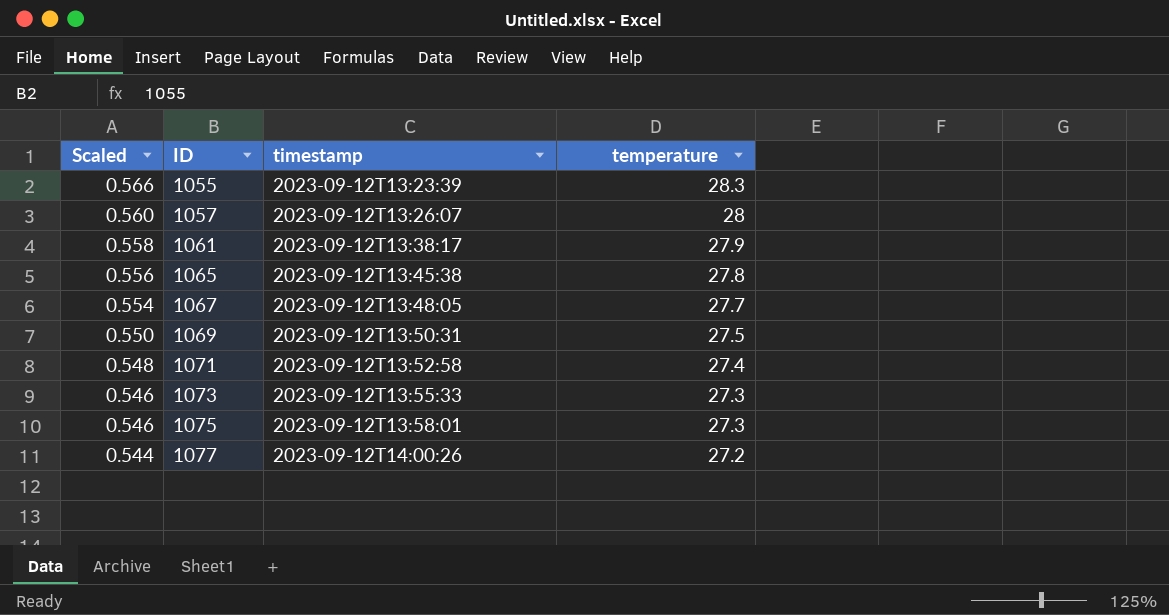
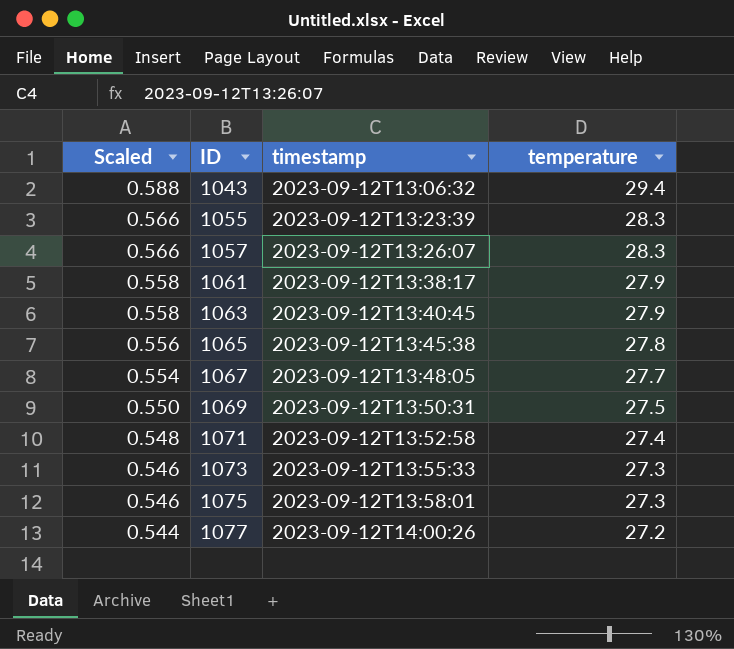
row 1043: none -> 0.588 | 2023-09-12T13:06:32 | 29.4
1057 | Scaled: 0.560 -> 0.566
1057 | temperature: 28 -> 28.3
row 1063: none -> 0.558 | 2023-09-12T13:40:45 | 27.9

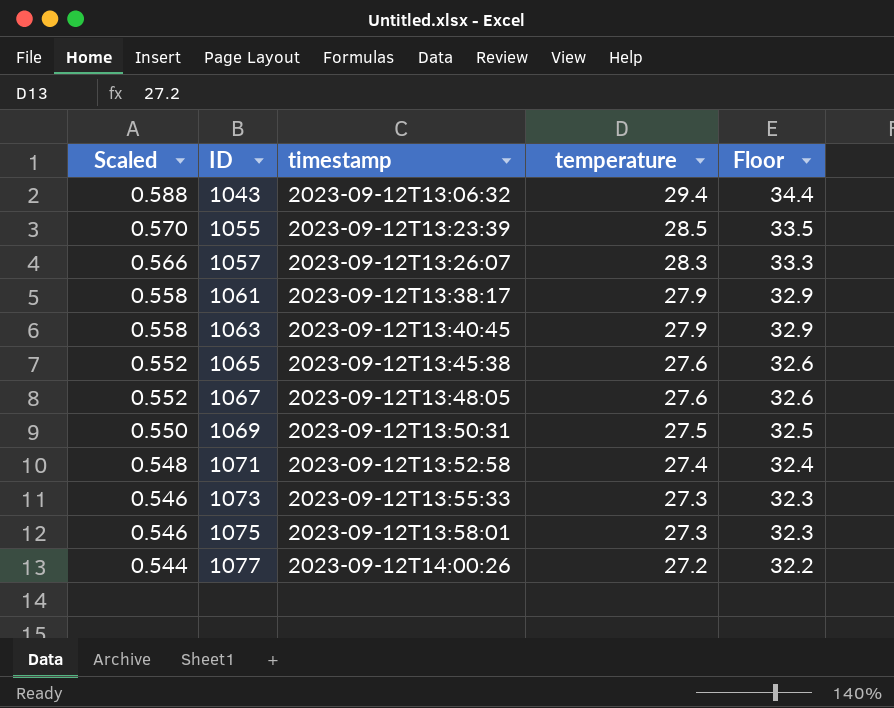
column Floor | formula: none -> [temperature] + 5
1055 | Scaled: 0.566 -> 0.570
1055 | temperature: 28.3 -> 28.5
1065 | Scaled: 0.556 -> 0.552
1065 | temperature: 27.8 -> 27.6
1067 | Scaled: 0.554 -> 0.552
1067 | temperature: 27.7 -> 27.6

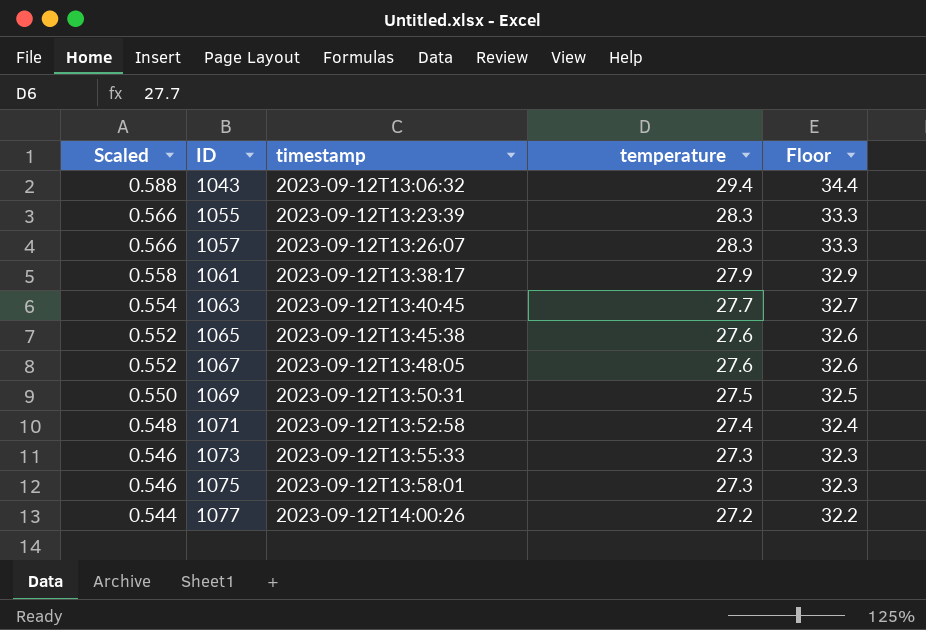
1055 | Scaled: 0.570 -> 0.566
1055 | temperature: 28.5 -> 28.3
1055 | Floor: 33.5 -> 33.3
1063 | Scaled: 0.558 -> 0.554
1063 | temperature: 27.9 -> 27.7
1063 | Floor: 32.9 -> 32.7

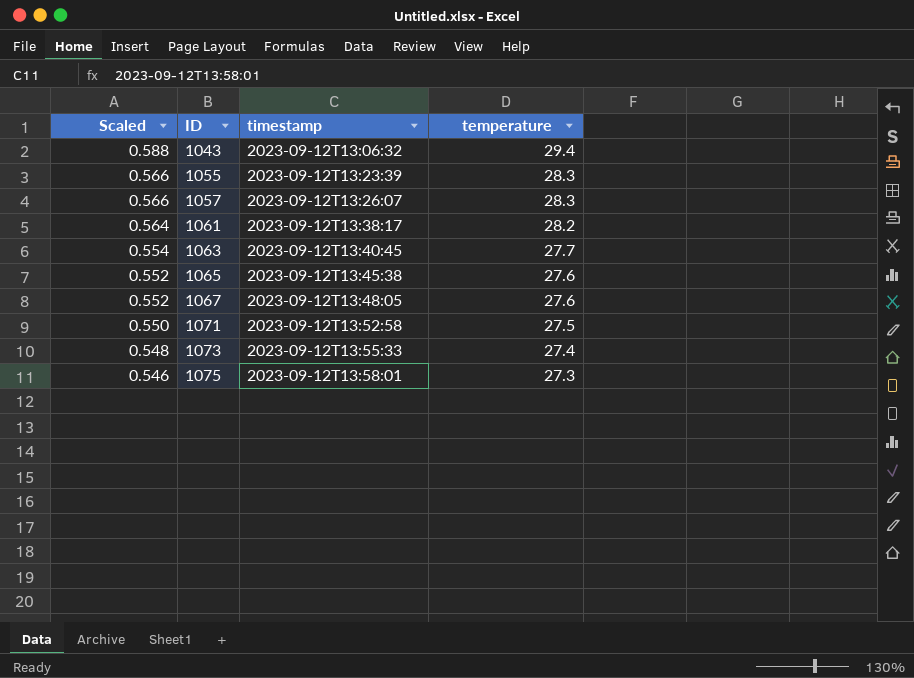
column Floor | formula: [temperature] + 5 -> none
row 1069: 0.550 | 2023-09-12T13:50:31 | 27.5 | 32.5 -> none
row 1077: 0.544 | 2023-09-12T14:00:26 | 27.2 | 32.2 -> none
1061 | Scaled: 0.558 -> 0.564
1061 | temperature: 27.9 -> 28.2
1071 | Scaled: 0.548 -> 0.550
1071 | temperature: 27.4 -> 27.5
1073 | Scaled: 0.546 -> 0.548
1073 | temperature: 27.3 -> 27.4

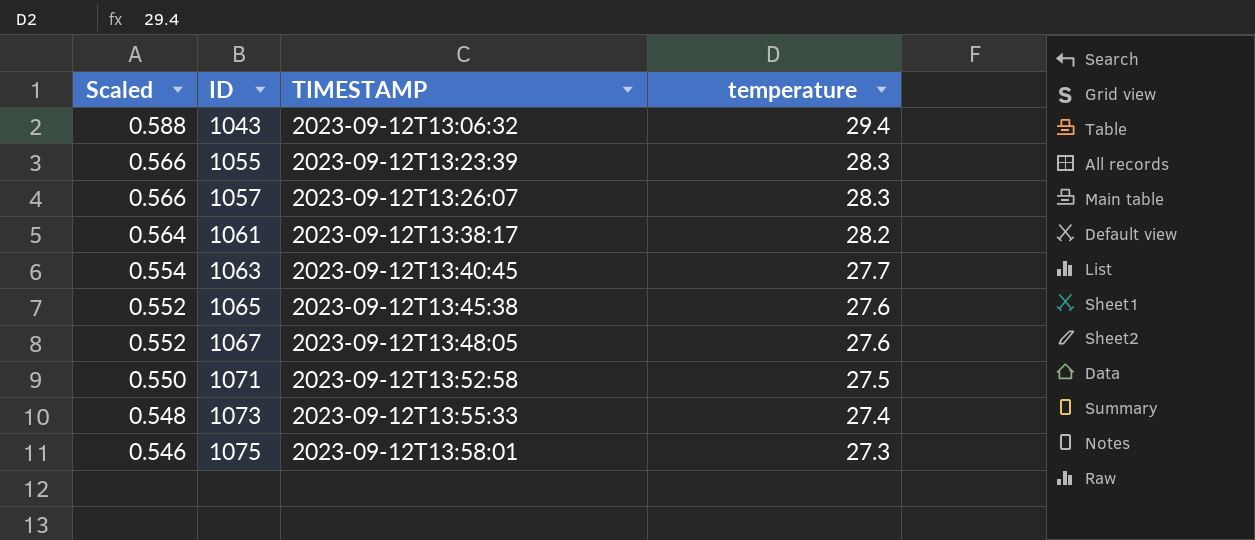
column name: timestamp -> TIMESTAMP

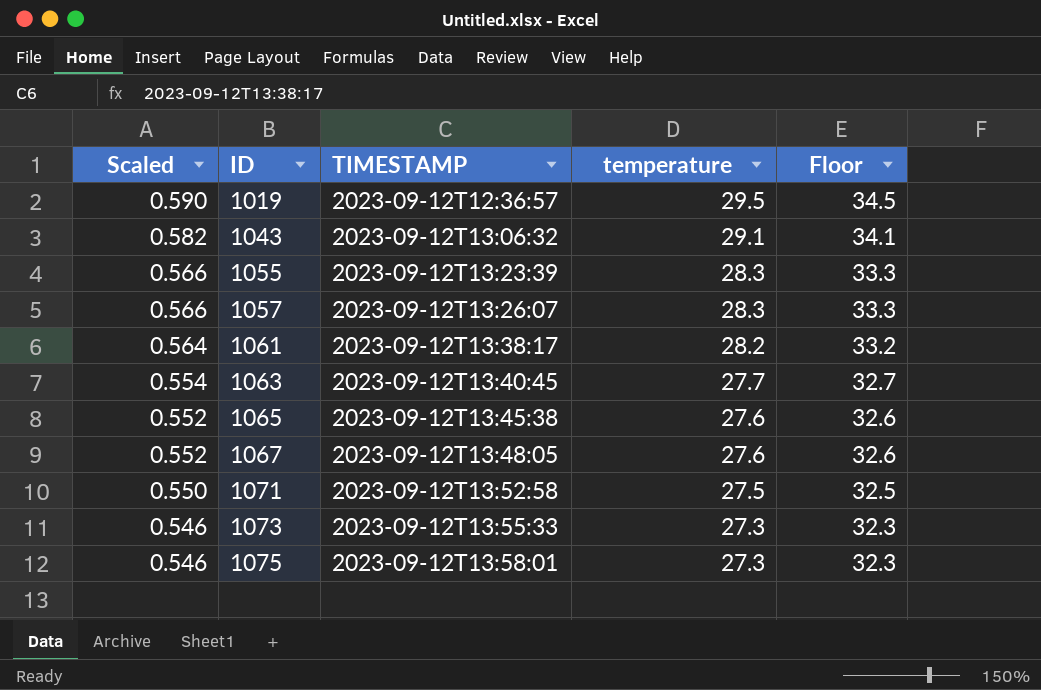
column Floor | formula: none -> [temperature] + 5
row 1019: none -> 0.590 | 2023-09-12T12:36:57 | 29.5 | 34.5
1043 | Scaled: 0.588 -> 0.582
1043 | temperature: 29.4 -> 29.1
1073 | Scaled: 0.548 -> 0.546
1073 | temperature: 27.4 -> 27.3

